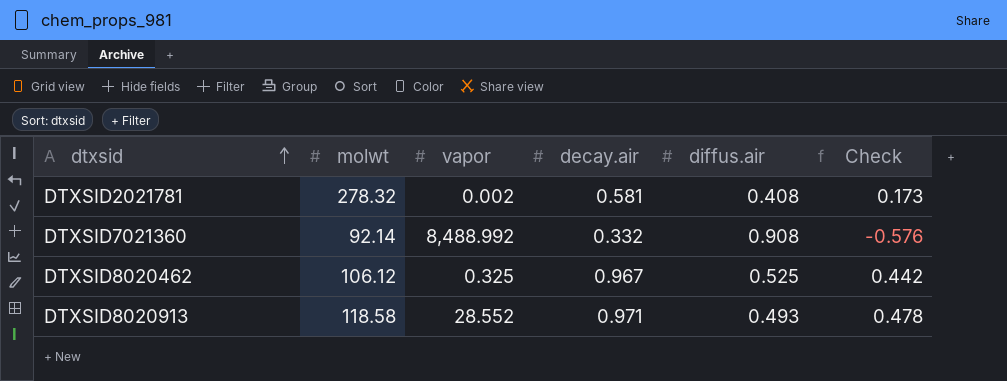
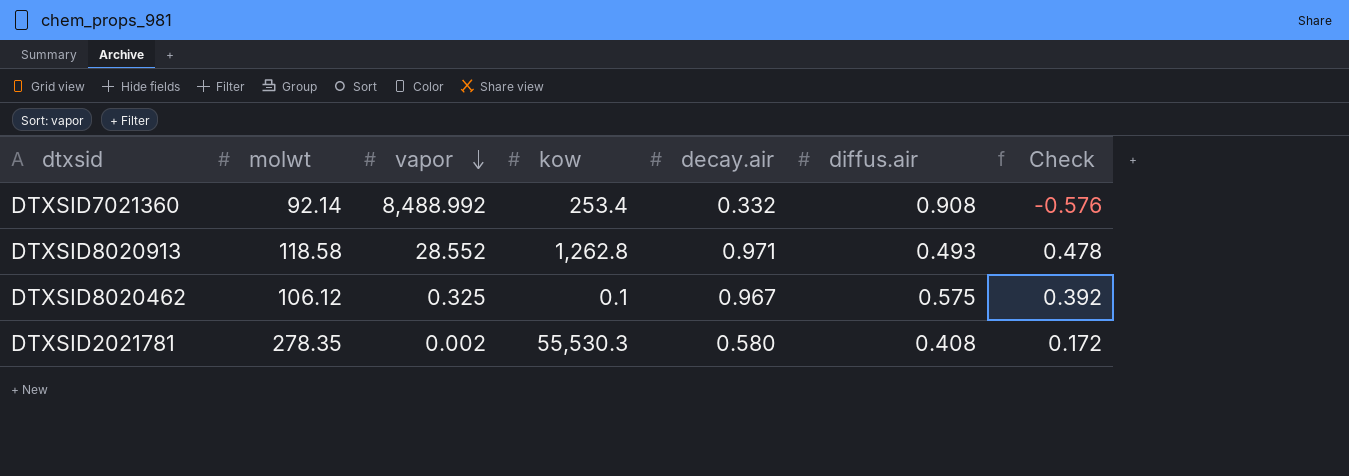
row order: dtxsid ascending -> vapor descending
column kow | position: none -> 4
DTXSID8020462 | diffus.air: 0.525 -> 0.575
DTXSID8020462 | Check: 0.442 -> 0.392
DTXSID2021781 | molwt: 278.32 -> 278.35
DTXSID2021781 | decay.air: 0.581 -> 0.580
DTXSID2021781 | Check: 0.173 -> 0.172

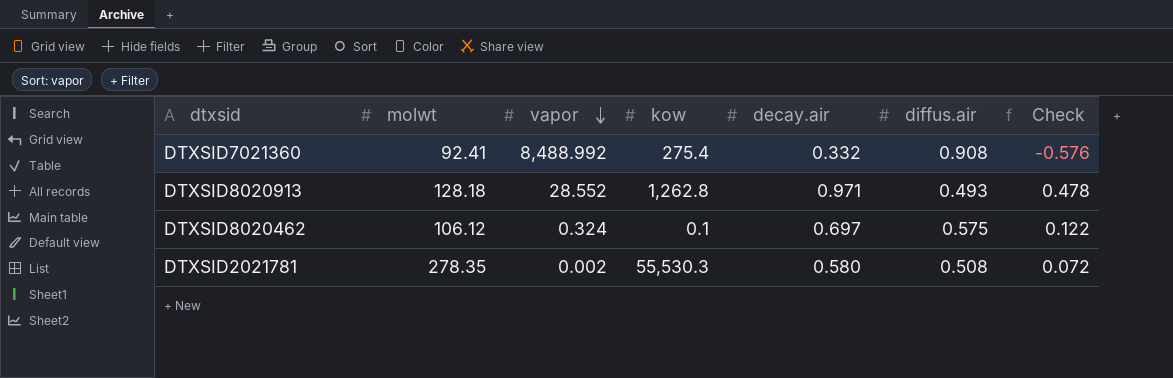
DTXSID7021360 | molwt: 92.14 -> 92.41
DTXSID7021360 | kow: 253.4 -> 275.4
DTXSID8020913 | molwt: 118.58 -> 128.18
DTXSID8020462 | vapor: 0.325 -> 0.324
DTXSID8020462 | decay.air: 0.967 -> 0.697
DTXSID8020462 | Check: 0.392 -> 0.122
DTXSID2021781 | diffus.air: 0.408 -> 0.508
DTXSID2021781 | Check: 0.172 -> 0.072

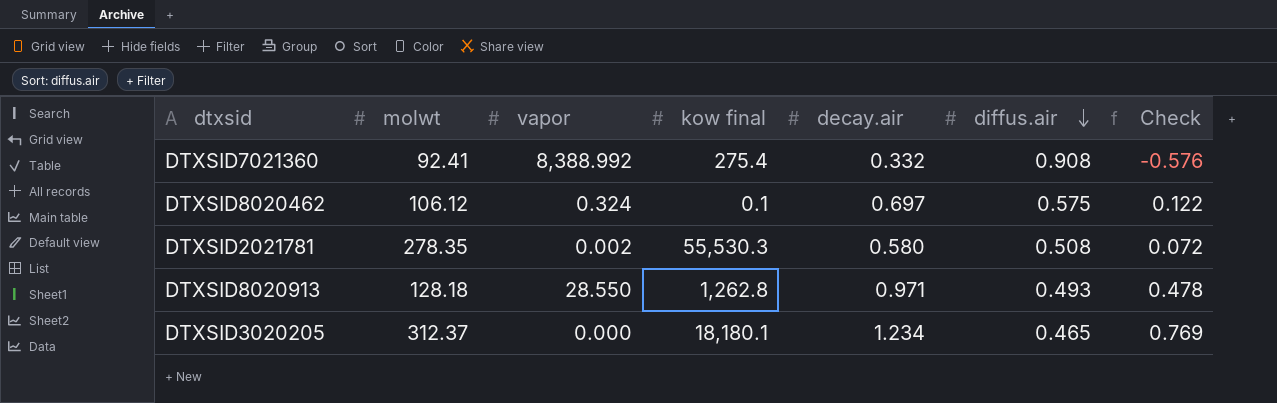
row order: vapor descending -> diffus.air descending
column name: kow -> kow final
DTXSID7021360 | vapor: 8,488.992 -> 8,388.992
DTXSID8020913 | vapor: 28.552 -> 28.550
row DTXSID3020205: none -> 312.37 | 0.000 | 18,180.1 | 1.234 | 0.465 | 0.769

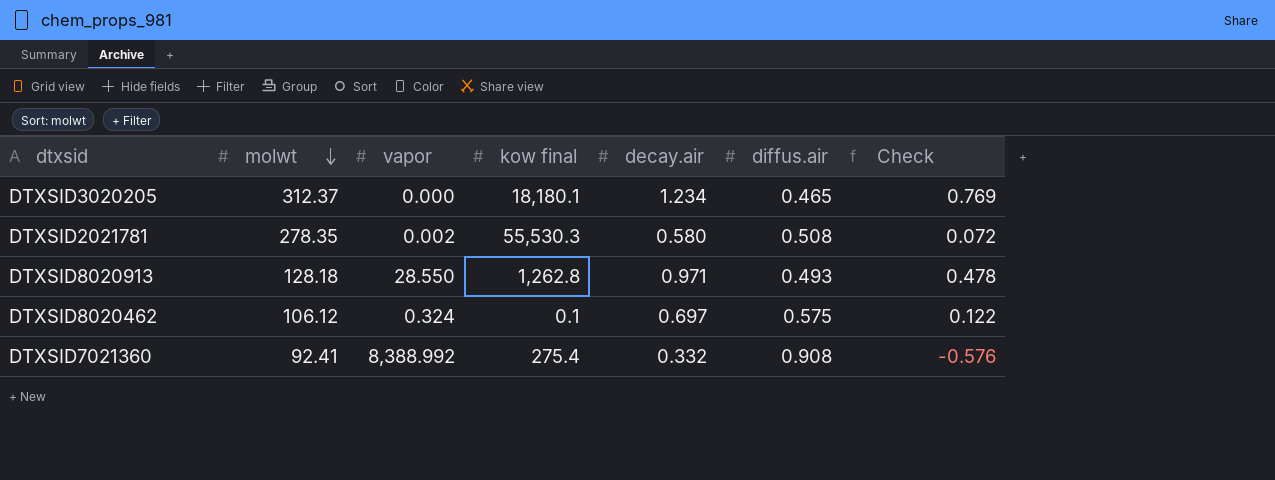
row order: diffus.air descending -> molwt descending

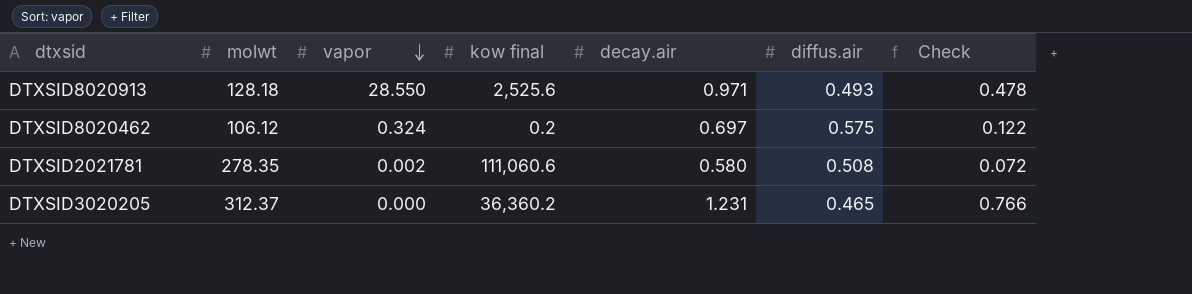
row order: molwt descending -> vapor descending
row DTXSID7021360: 92.41 | 8,388.992 | 275.4 | 0.332 | 0.908 | -0.576 -> none
DTXSID8020913 | kow final: 1,262.8 -> 2,525.6
DTXSID8020462 | kow final: 0.1 -> 0.2
DTXSID2021781 | kow final: 55,530.3 -> 111,060.6
DTXSID3020205 | kow final: 18,180.1 -> 36,360.2
DTXSID3020205 | decay.air: 1.234 -> 1.231
DTXSID3020205 | Check: 0.769 -> 0.766

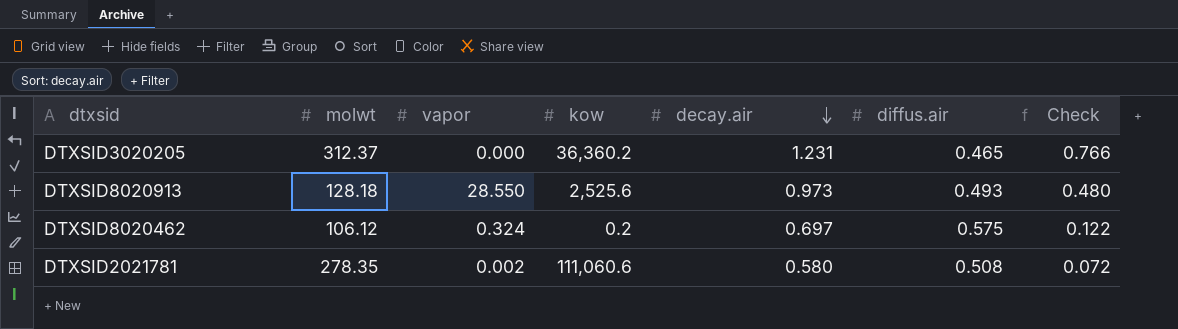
row order: vapor descending -> decay.air descending
column name: kow final -> kow
DTXSID8020913 | decay.air: 0.971 -> 0.973
DTXSID8020913 | Check: 0.478 -> 0.480

